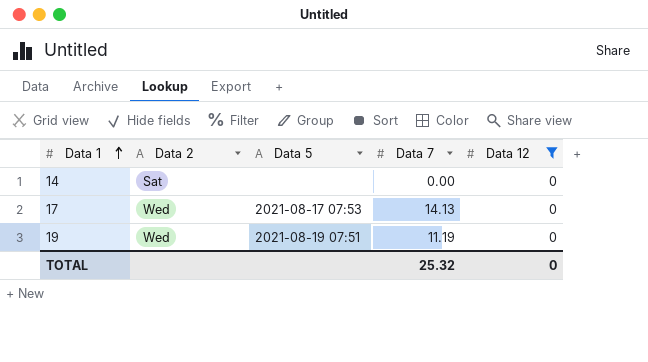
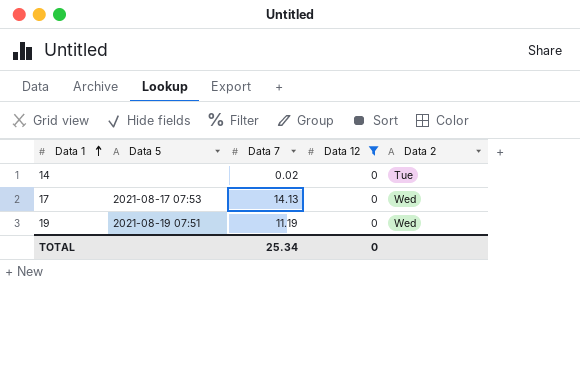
column Data 2 | position: 2 -> 5
14 | Data 7: 0.00 -> 0.02
14 | Data 2: Sat -> Tue
TOTAL | Data 7: 25.32 -> 25.34

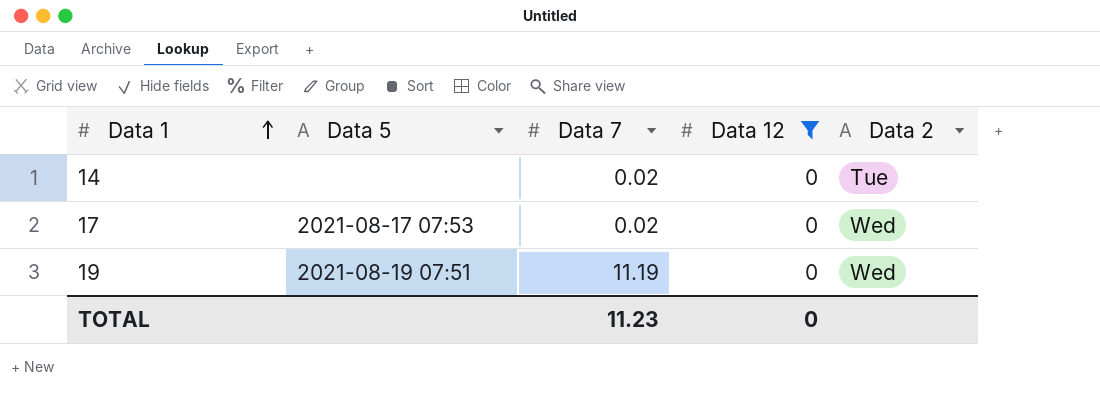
17 | Data 7: 14.13 -> 0.02
TOTAL | Data 7: 25.34 -> 11.23

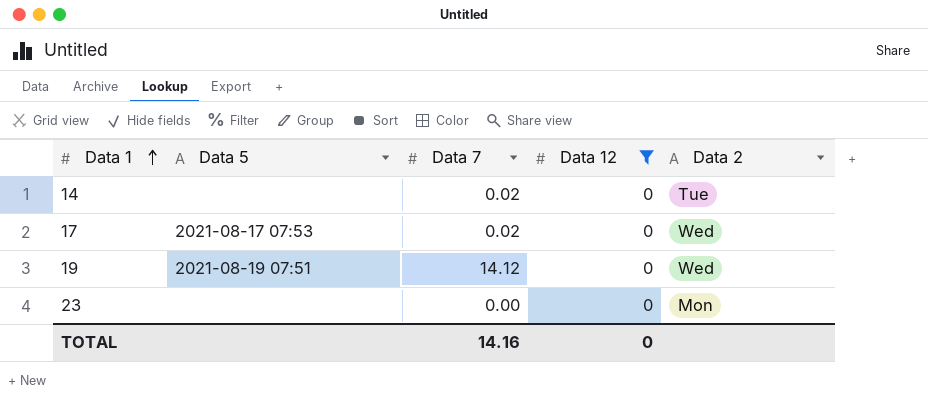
19 | Data 7: 11.19 -> 14.12
row 23: none -> none | 0.00 | 0 | Mon
TOTAL | Data 7: 11.23 -> 14.16

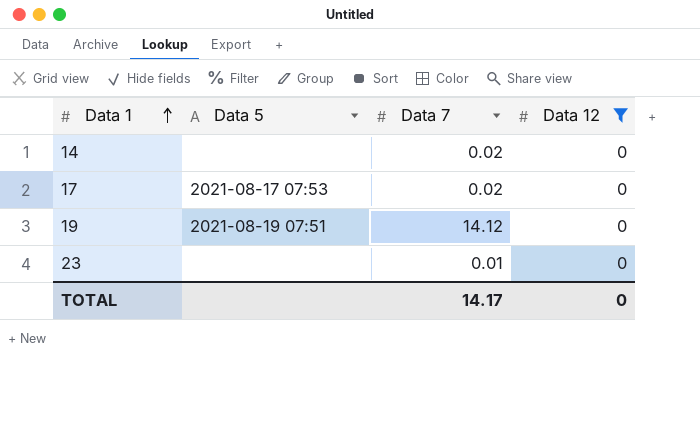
column Data 2 | position: 5 -> none
23 | Data 7: 0.00 -> 0.01
TOTAL | Data 7: 14.16 -> 14.17

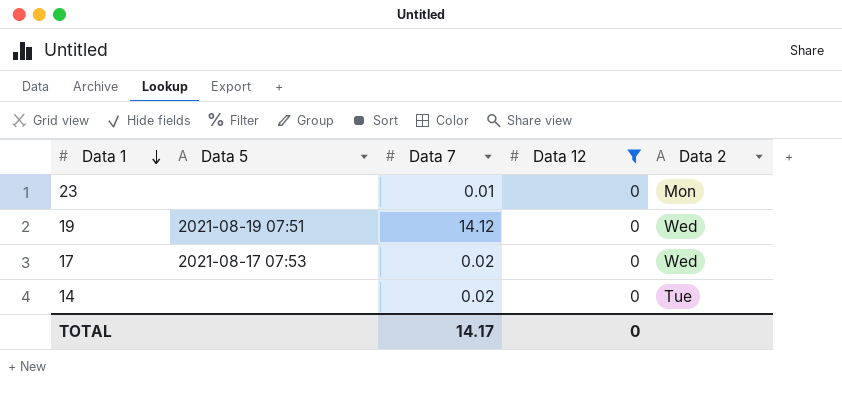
row order: Data 1 ascending -> Data 1 descending
column Data 2 | position: none -> 5

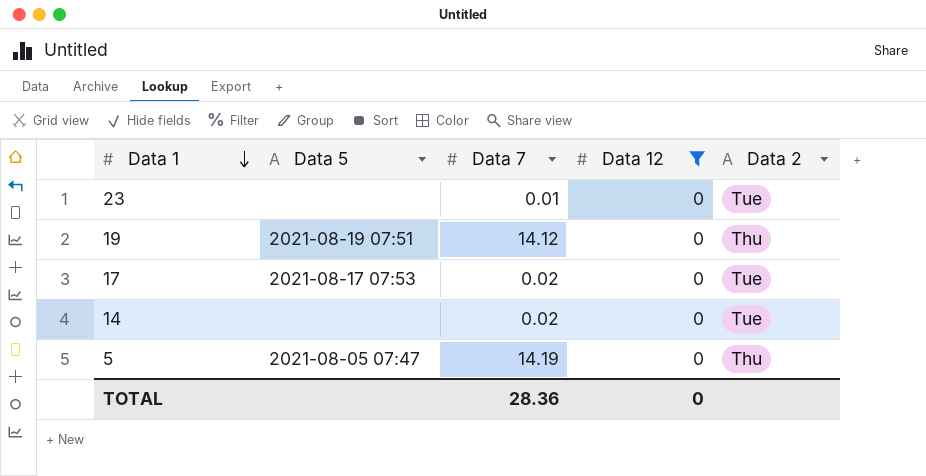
23 | Data 2: Mon -> Tue
19 | Data 2: Wed -> Thu
17 | Data 2: Wed -> Tue
row 5: none -> 2021-08-05 07:47 | 14.19 | 0 | Thu
TOTAL | Data 7: 14.17 -> 28.36

